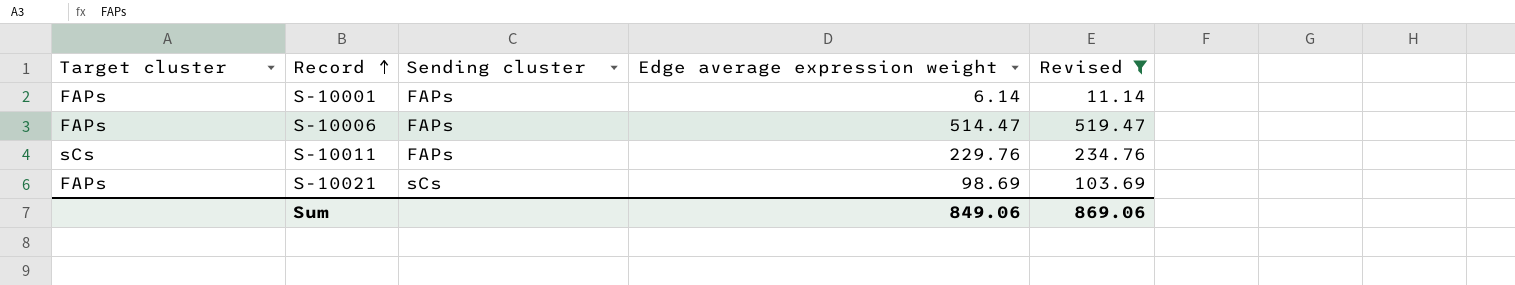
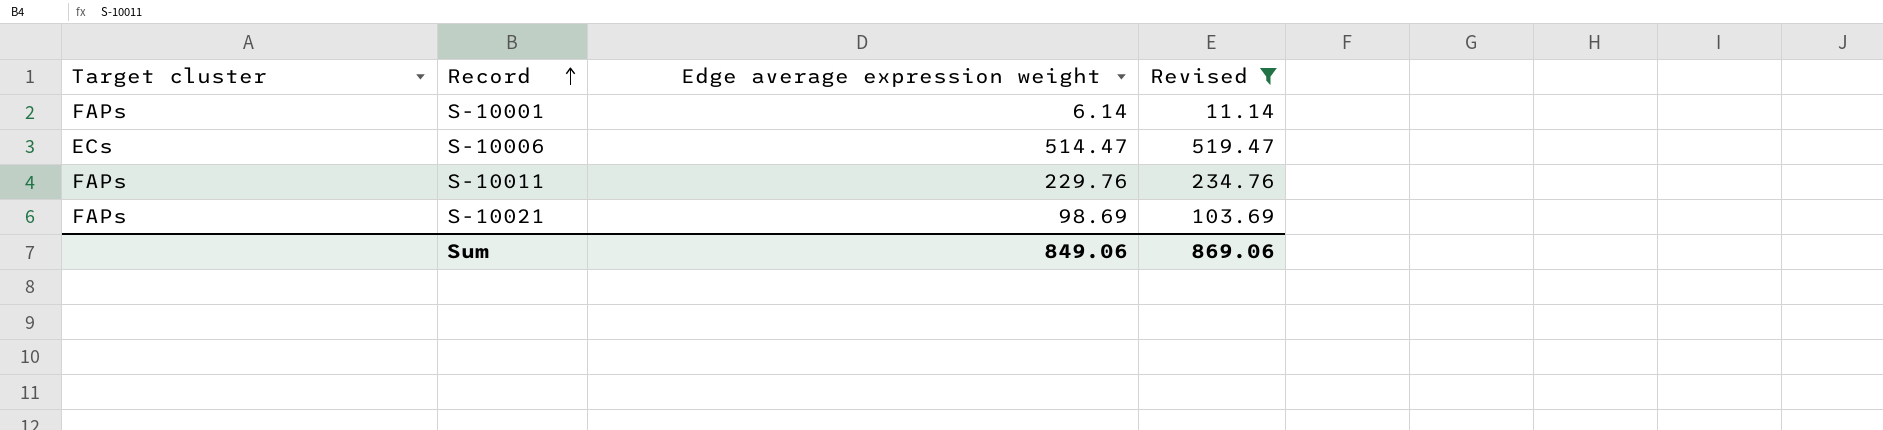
column Sending cluster | position: 3 -> none
S-10006 | Target cluster: FAPs -> ECs
S-10011 | Target cluster: sCs -> FAPs

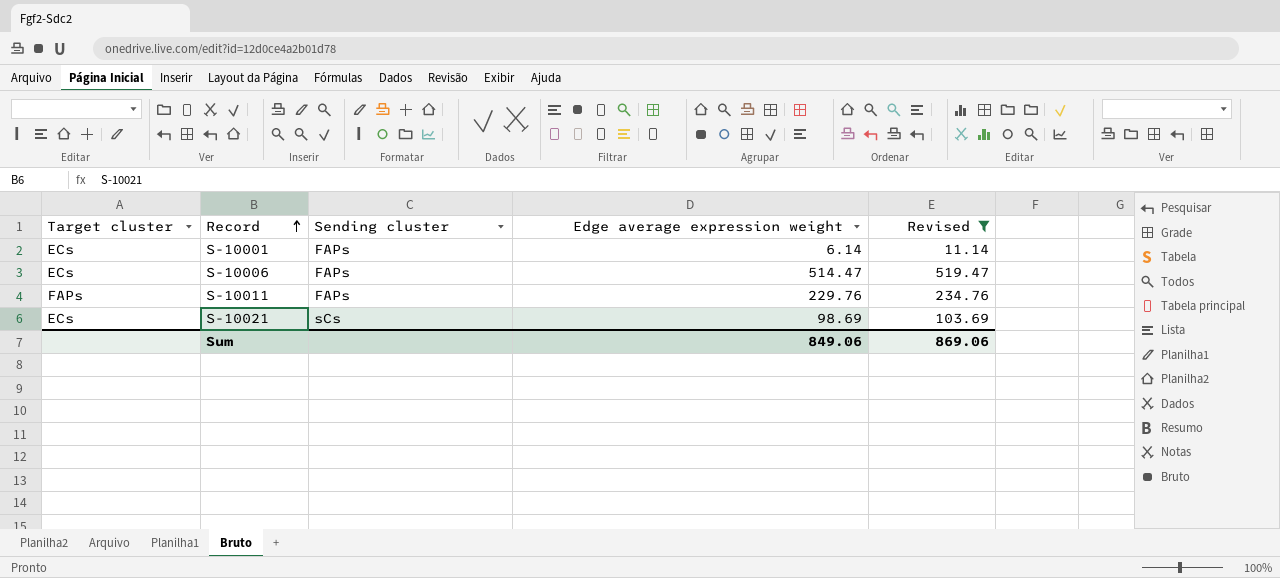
column Sending cluster | position: none -> 3
S-10001 | Target cluster: FAPs -> ECs
S-10021 | Target cluster: FAPs -> ECs

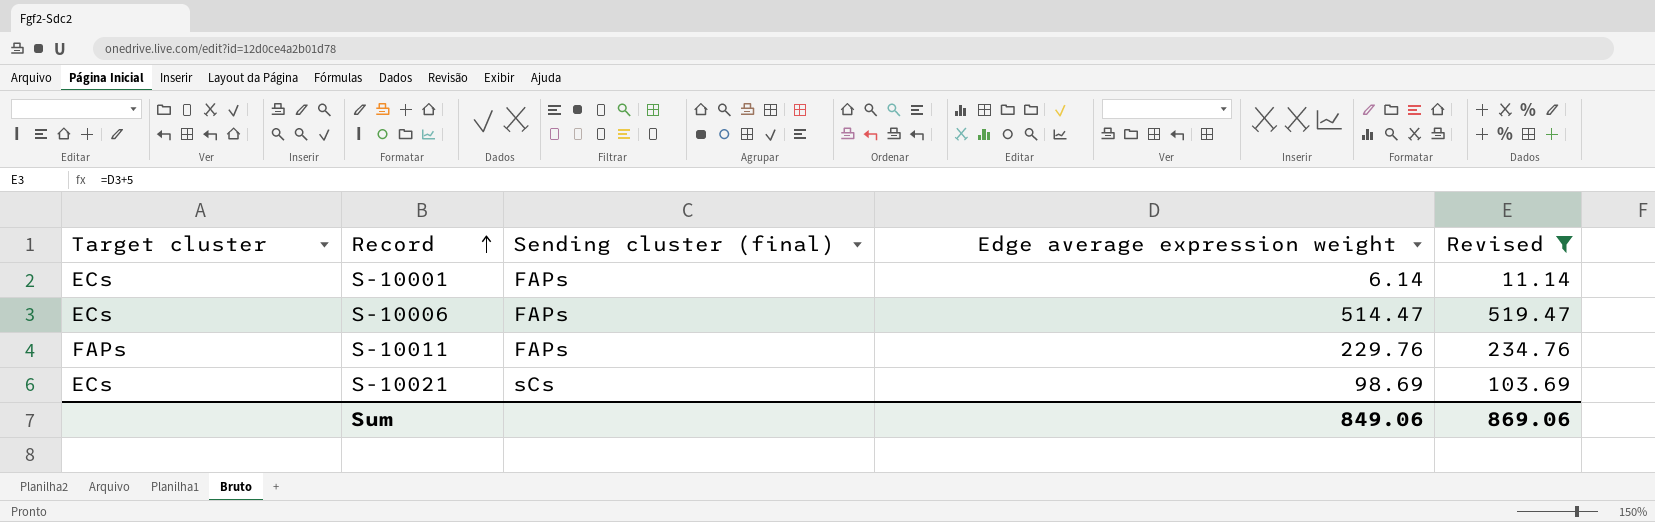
column name: Sending cluster -> Sending cluster (final)

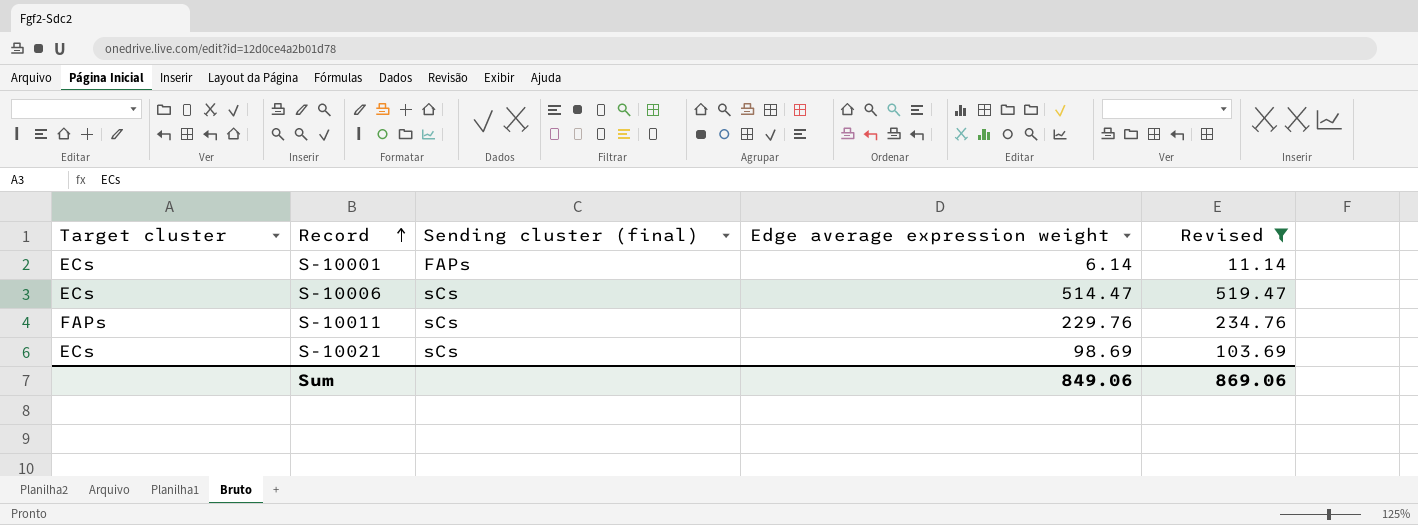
S-10006 | Sending cluster (final): FAPs -> sCs
S-10011 | Sending cluster (final): FAPs -> sCs

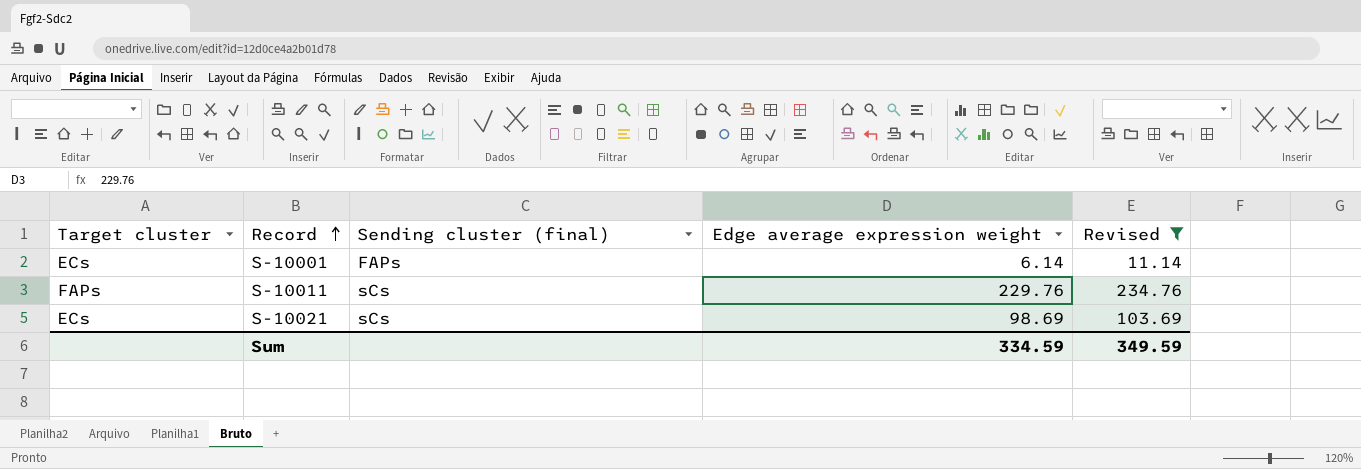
row S-10006: ECs | sCs | 514.47 | 519.47 -> none
Sum | Edge average expression weight: 849.06 -> 334.59
Sum | Revised: 869.06 -> 349.59

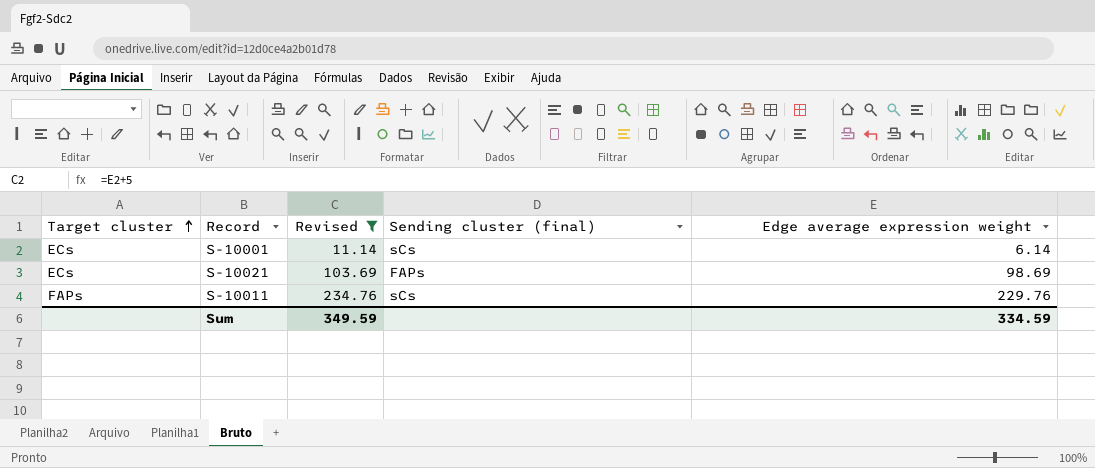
row order: Record ascending -> Target cluster ascending
column Revised | position: 5 -> 3
S-10001 | Sending cluster (final): FAPs -> sCs
S-10021 | Sending cluster (final): sCs -> FAPs

